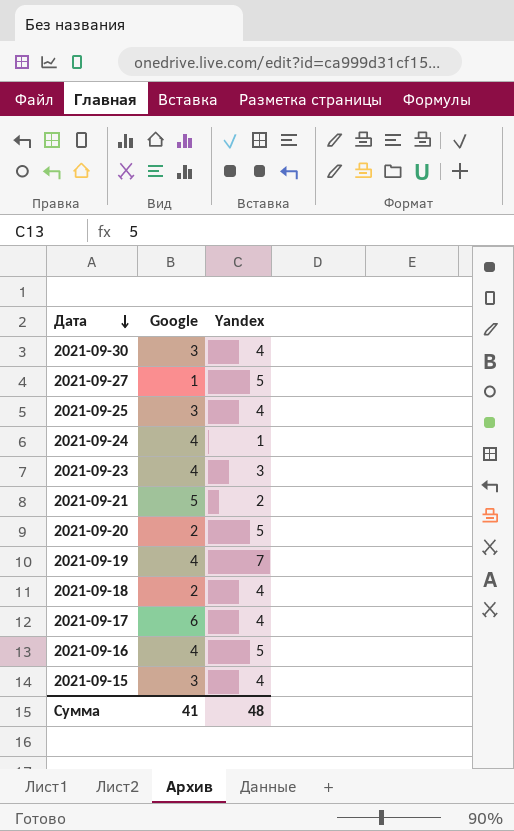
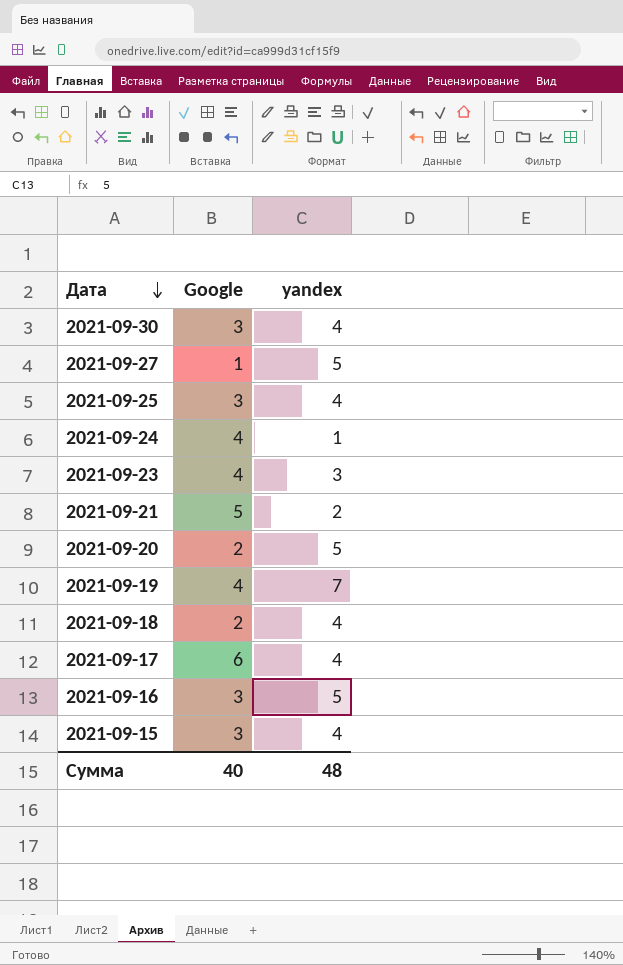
column name: Yandex -> yandex
2021-09-16 | Google: 4 -> 3
Сумма | Google: 41 -> 40

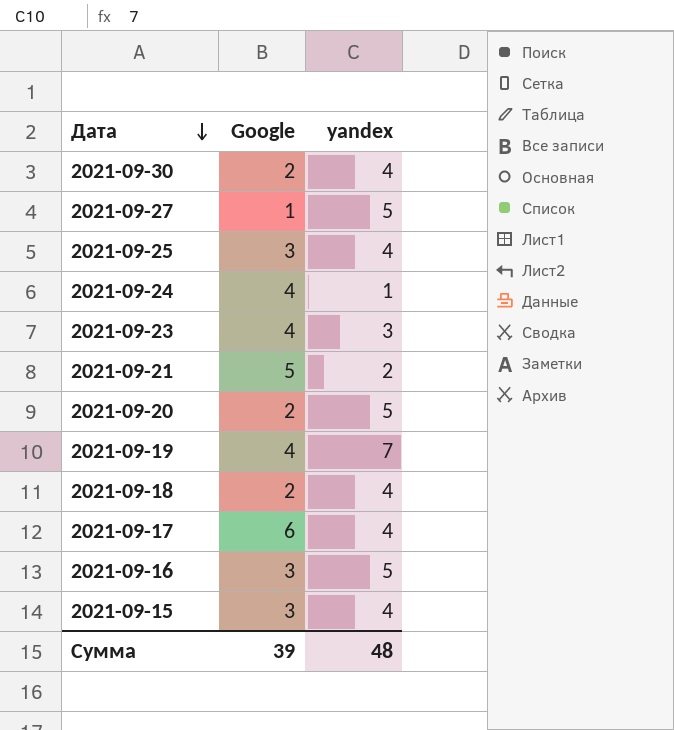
2021-09-30 | Google: 3 -> 2
Сумма | Google: 40 -> 39

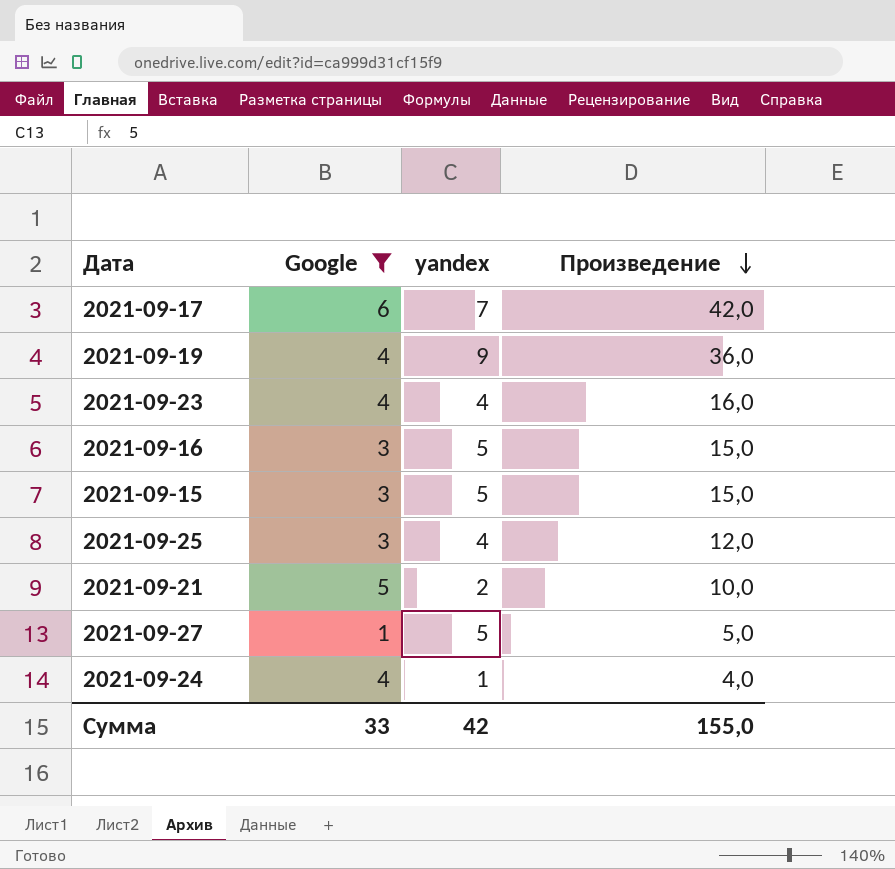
filter: none -> Google != 2
row order: Дата descending -> Произведение descending
column Произведение | formula: none -> [Google] * [yandex]
2021-09-17 | yandex: 4 -> 7
2021-09-19 | yandex: 7 -> 9
2021-09-23 | yandex: 3 -> 4
2021-09-15 | yandex: 4 -> 5
Сумма | Google: 39 -> 33
Сумма | yandex: 48 -> 42

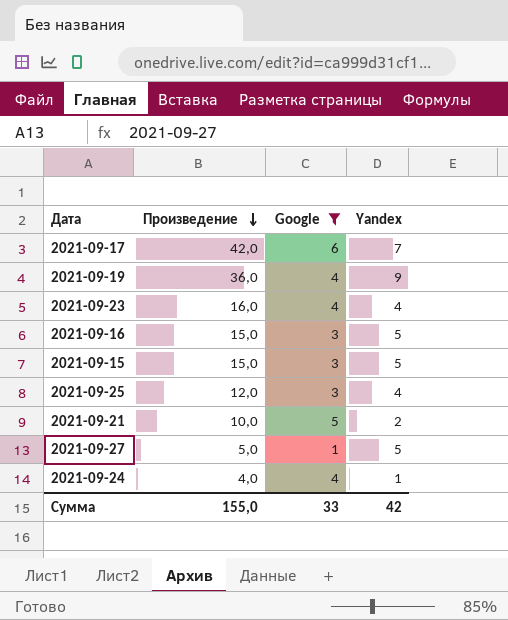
column Произведение | position: 4 -> 2
column name: yandex -> Yandex

